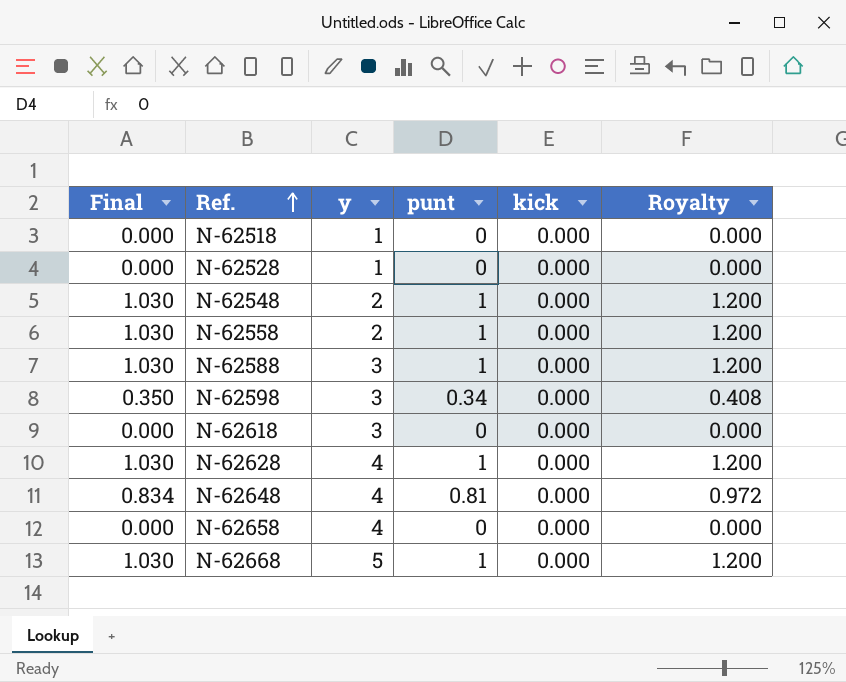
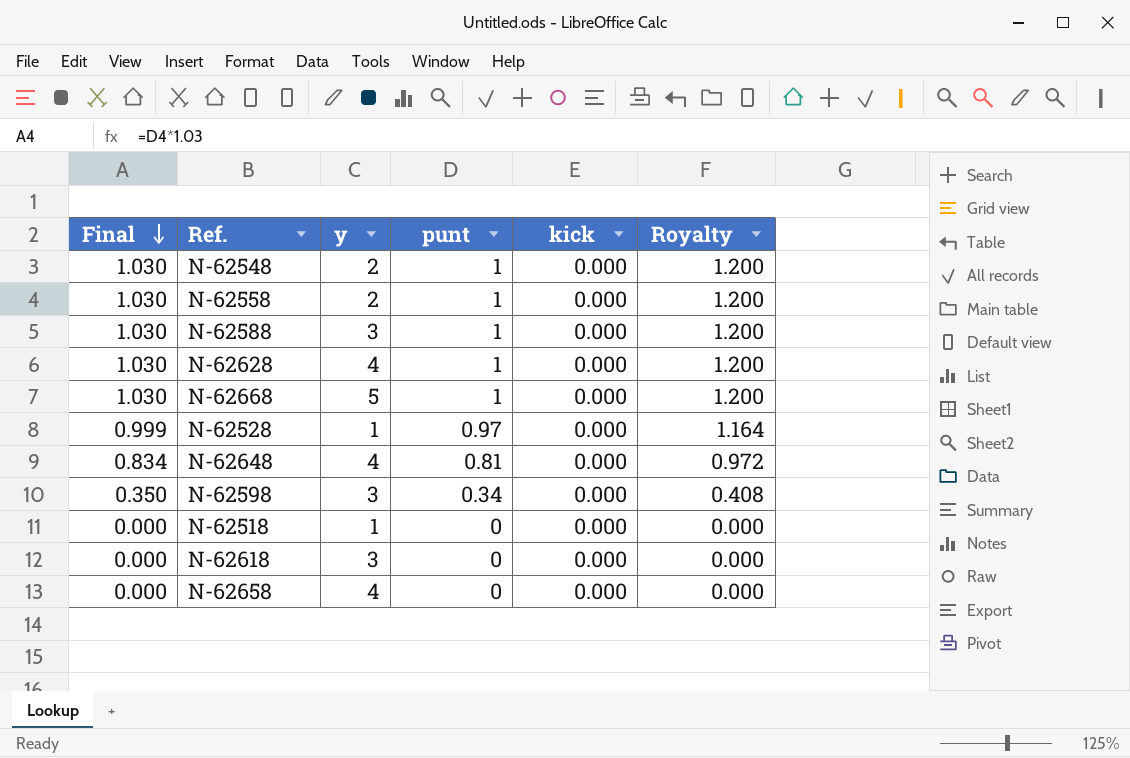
row order: Ref. ascending -> Final descending
N-62528 | Final: 0.000 -> 0.999
N-62528 | punt: 0 -> 0.97
N-62528 | Royalty: 0.000 -> 1.164

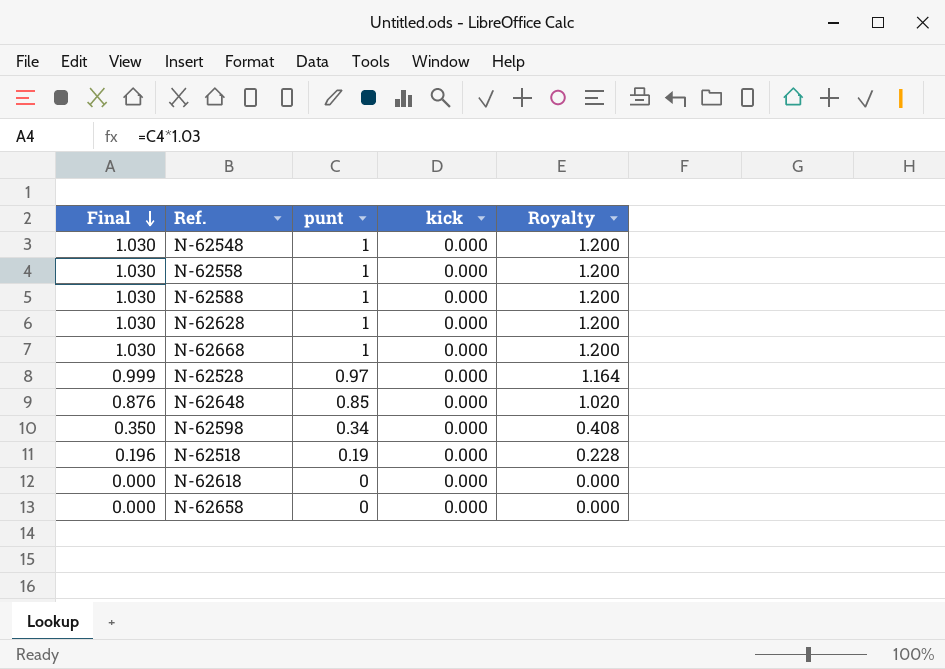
column y | position: 3 -> none
N-62648 | Final: 0.834 -> 0.876
N-62648 | punt: 0.81 -> 0.85
N-62648 | Royalty: 0.972 -> 1.020
N-62518 | Final: 0.000 -> 0.196
N-62518 | punt: 0 -> 0.19
N-62518 | Royalty: 0.000 -> 0.228

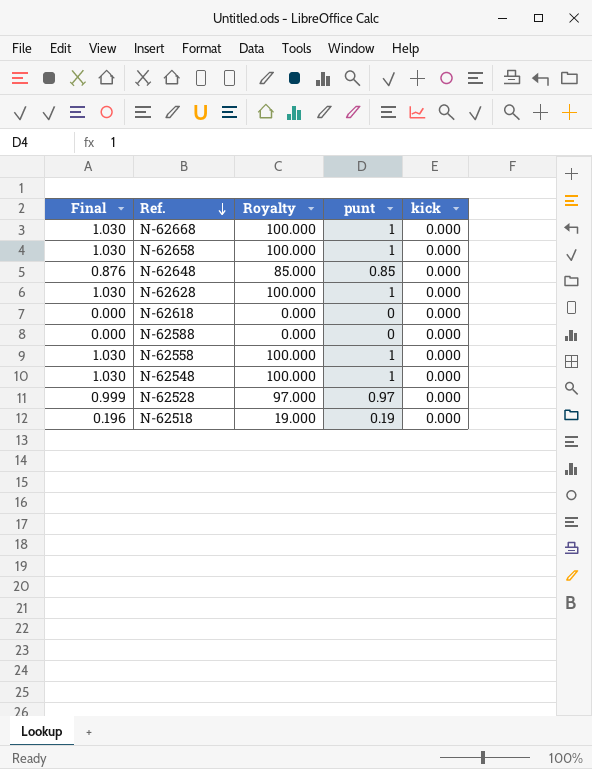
row order: Final descending -> Ref. descending
column Royalty | formula: [punt] * 1.2 -> [punt] * 100
column Royalty | position: 5 -> 3
row N-62598: 0.350 | 0.34 | 0.000 | 0.408 -> none
N-62658 | Final: 0.000 -> 1.030
N-62658 | punt: 0 -> 1
N-62588 | Final: 1.030 -> 0.000
N-62588 | punt: 1 -> 0

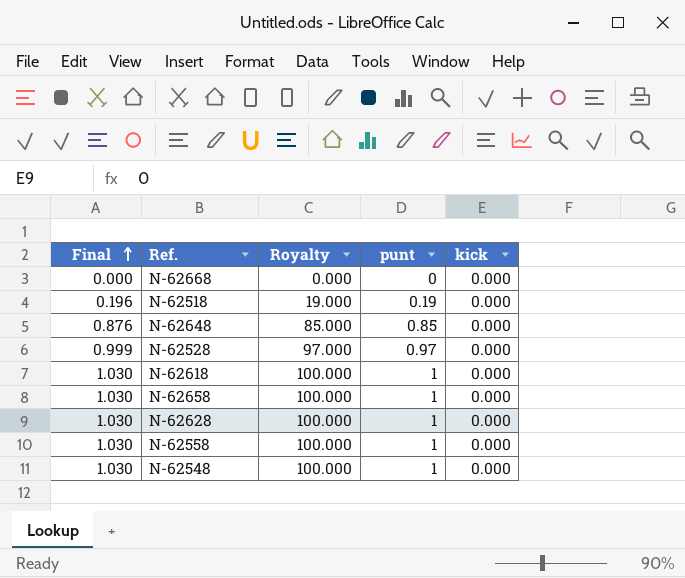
row order: Ref. descending -> Final ascending
row N-62588: 0.000 | 0.000 | 0 | 0.000 -> none
N-62668 | Final: 1.030 -> 0.000
N-62668 | Royalty: 100.000 -> 0.000
N-62668 | punt: 1 -> 0
N-62618 | Final: 0.000 -> 1.030
N-62618 | Royalty: 0.000 -> 100.000
N-62618 | punt: 0 -> 1

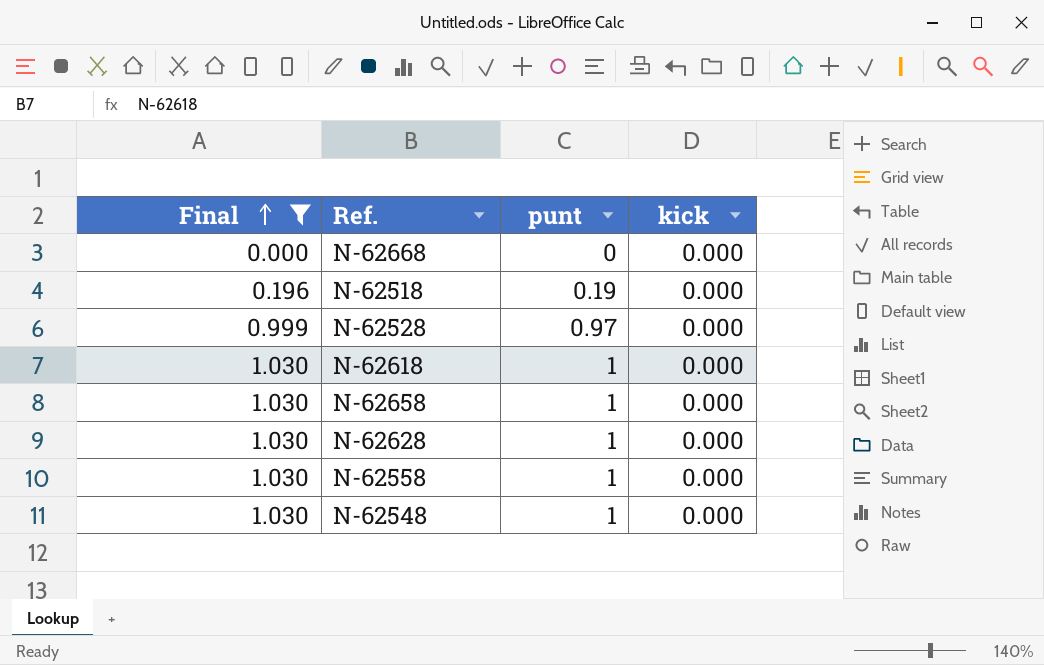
filter: none -> Final != 0.876
column Royalty | formula: [punt] * 100 -> none

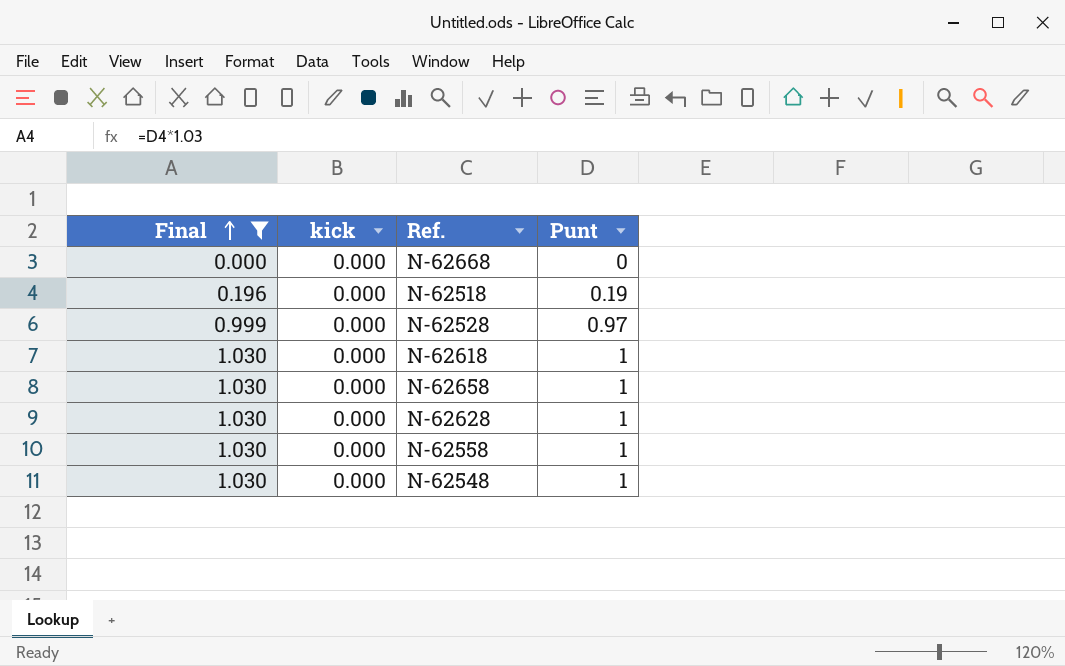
column kick | position: 4 -> 2
column name: punt -> Punt

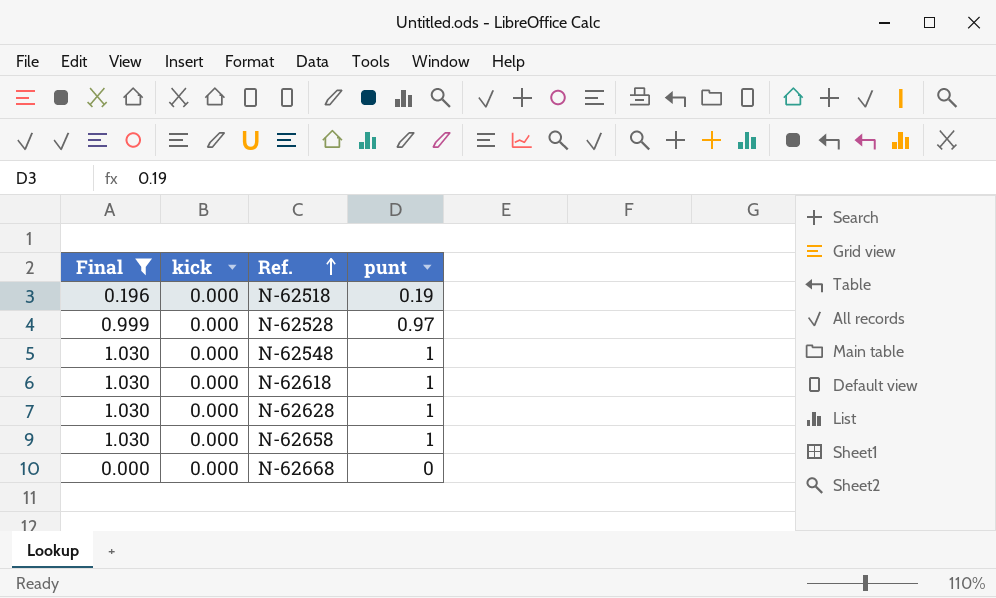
row order: Final ascending -> Ref. ascending
column name: Punt -> punt
row N-62558: 1.030 | 0.000 | 1 -> none

